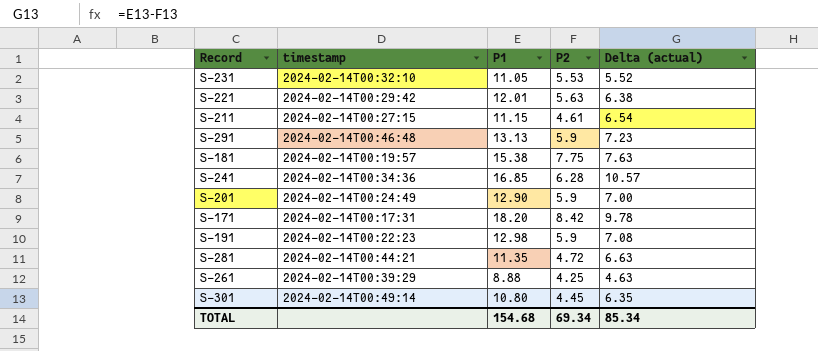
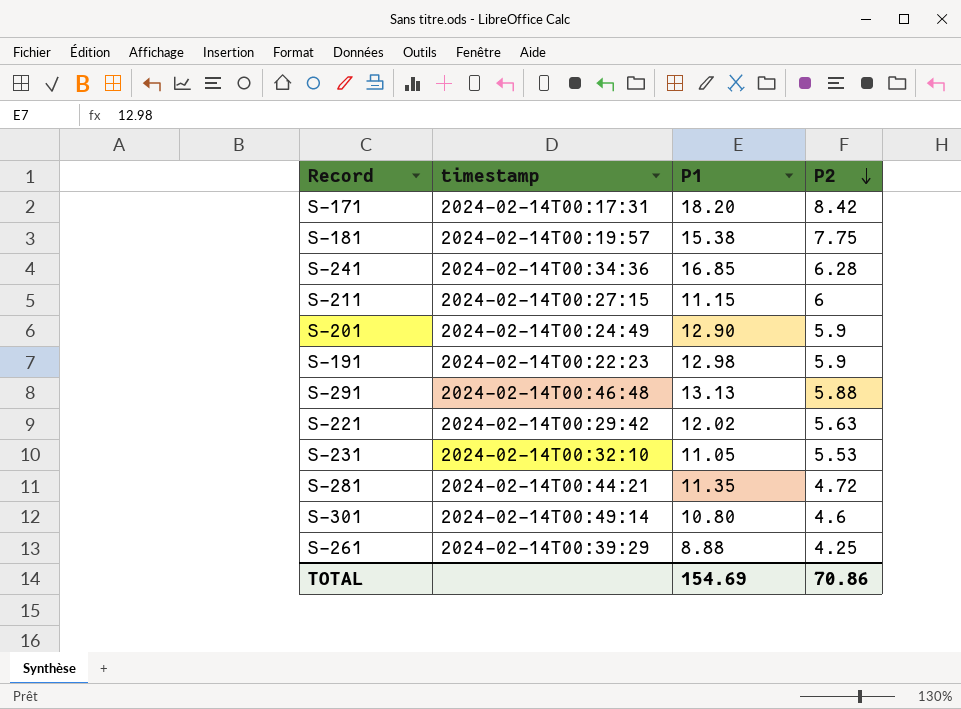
row order: none -> P2 descending
column Delta (actual) | formula: [P1] - [P2] -> none
S-211 | P2: 4.61 -> 6
S-291 | P2: 5.9 -> 5.88
S-221 | P1: 12.01 -> 12.02
S-301 | P2: 4.45 -> 4.6
TOTAL | P1: 154.68 -> 154.69
TOTAL | P2: 69.34 -> 70.86

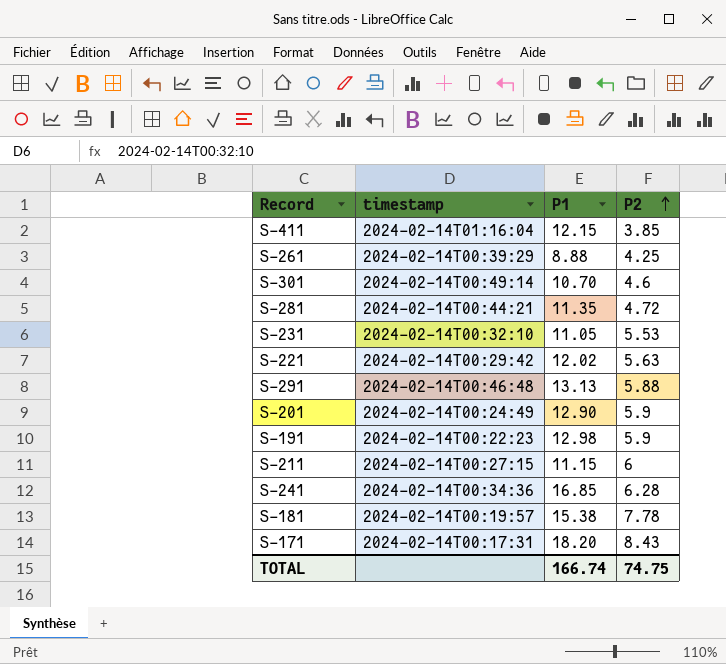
row order: P2 descending -> P2 ascending
row S-411: none -> 2024-02-14T01:16:04 | 12.15 | 3.85
S-301 | P1: 10.80 -> 10.70
S-181 | P2: 7.75 -> 7.78
S-171 | P2: 8.42 -> 8.43
TOTAL | P1: 154.69 -> 166.74
TOTAL | P2: 70.86 -> 74.75

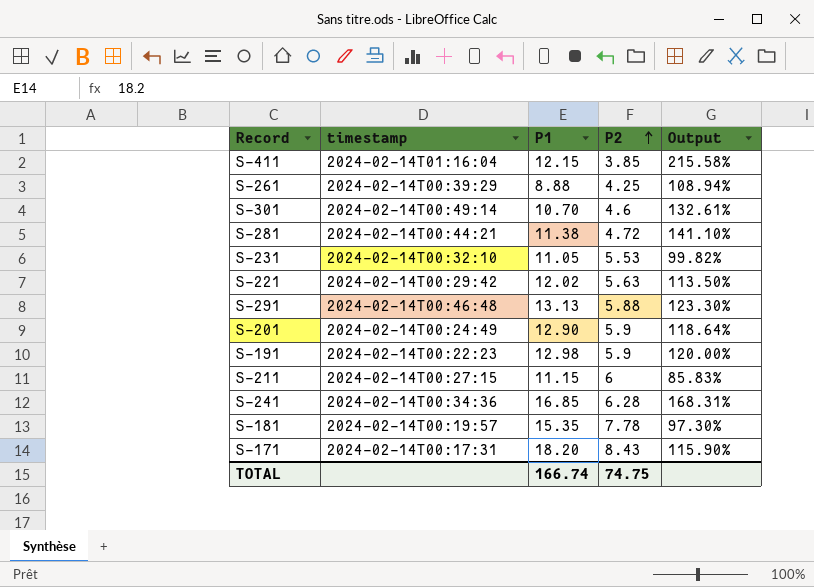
column Output | formula: none -> ([P1] - [P2]) / [P2]
S-281 | P1: 11.35 -> 11.38
S-181 | P1: 15.38 -> 15.35

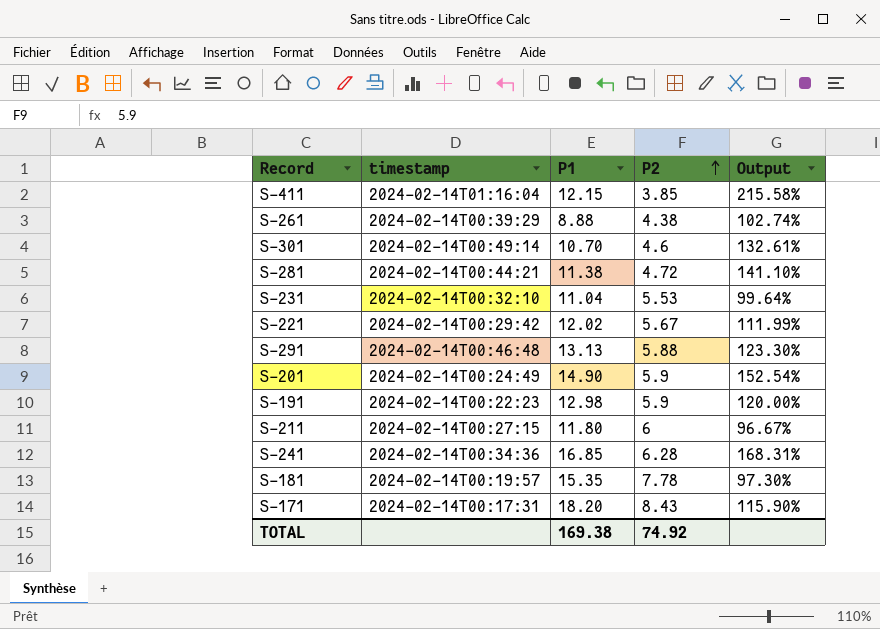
S-261 | P2: 4.25 -> 4.38
S-261 | Output: 108.94% -> 102.74%
S-231 | P1: 11.05 -> 11.04
S-231 | Output: 99.82% -> 99.64%
S-221 | P2: 5.63 -> 5.67
S-221 | Output: 113.50% -> 111.99%
S-201 | P1: 12.90 -> 14.90
S-201 | Output: 118.64% -> 152.54%
S-211 | P1: 11.15 -> 11.80
S-211 | Output: 85.83% -> 96.67%
TOTAL | P1: 166.74 -> 169.38
TOTAL | P2: 74.75 -> 74.92

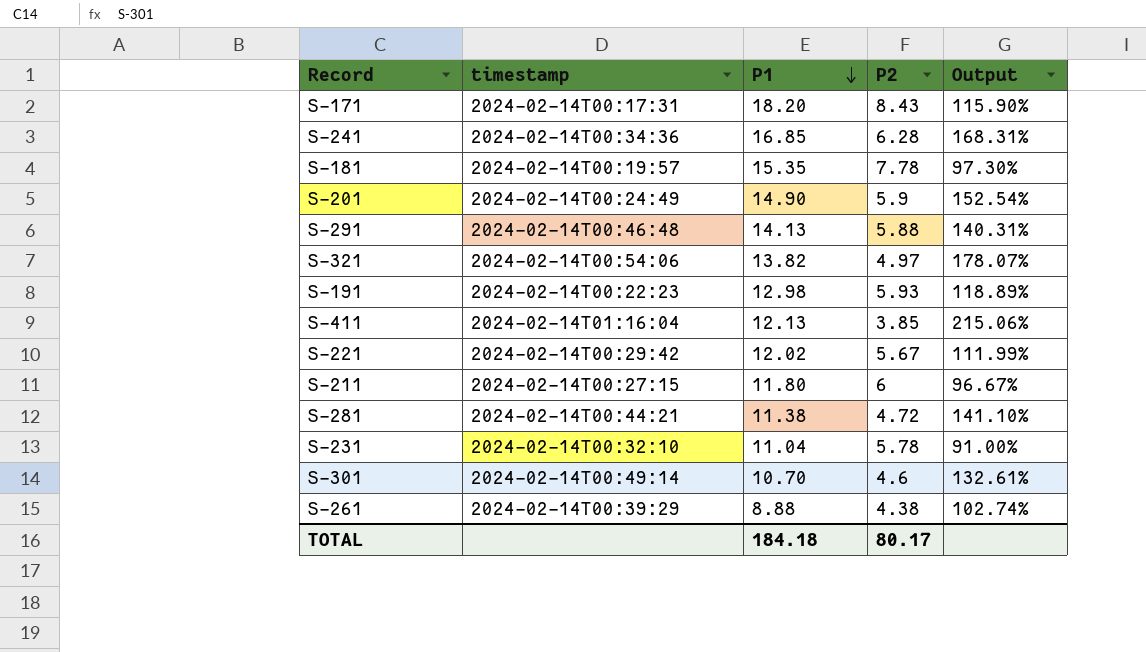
row order: P2 ascending -> P1 descending
S-291 | P1: 13.13 -> 14.13
S-291 | Output: 123.30% -> 140.31%
row S-321: none -> 2024-02-14T00:54:06 | 13.82 | 4.97 | 178.07%
S-191 | P2: 5.9 -> 5.93
S-191 | Output: 120.00% -> 118.89%
S-411 | P1: 12.15 -> 12.13
S-411 | Output: 215.58% -> 215.06%
S-231 | P2: 5.53 -> 5.78
S-231 | Output: 99.64% -> 91.00%
TOTAL | P1: 169.38 -> 184.18
TOTAL | P2: 74.92 -> 80.17

